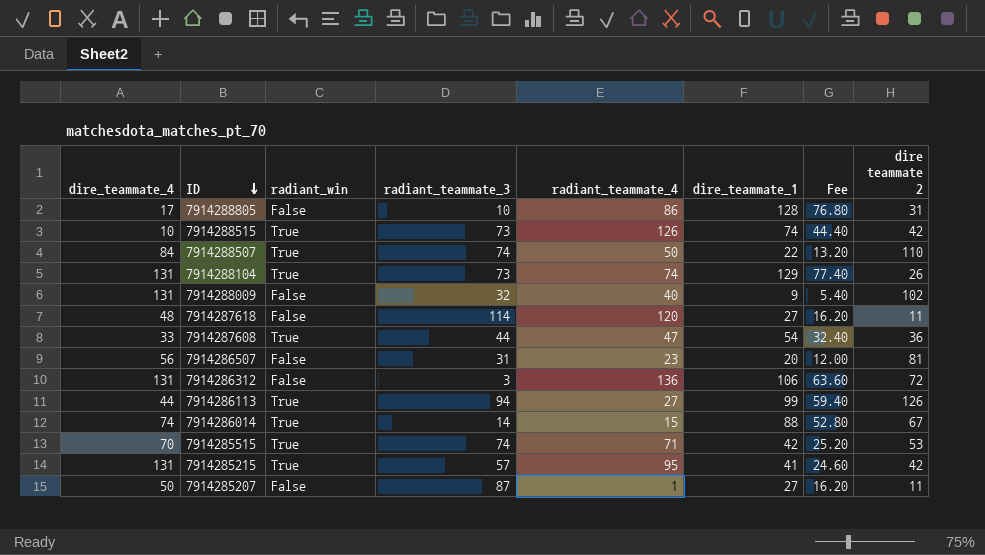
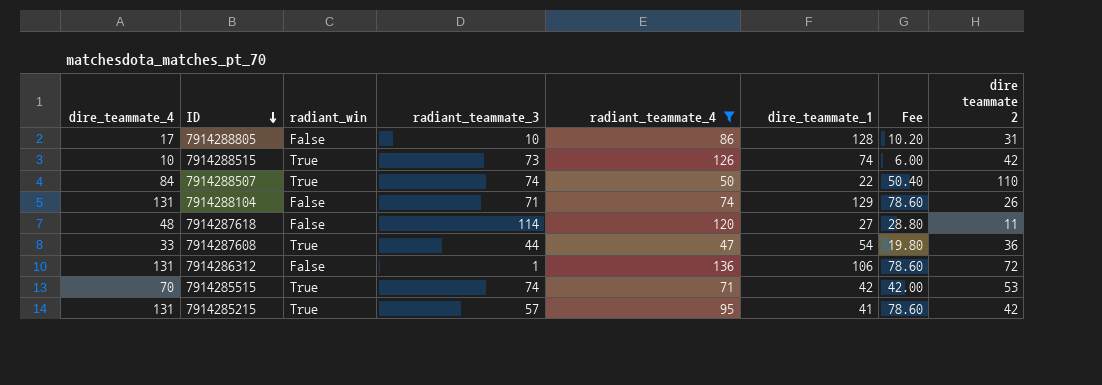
filter: none -> radiant_teammate_4 >= 47
column Fee | formula: [dire_teammate_1] * 0.6 -> [dire_teammate_4] * 0.6
7914288104 | radiant_win: True -> False
7914288104 | radiant_teammate_3: 73 -> 71
7914286312 | radiant_teammate_3: 3 -> 1

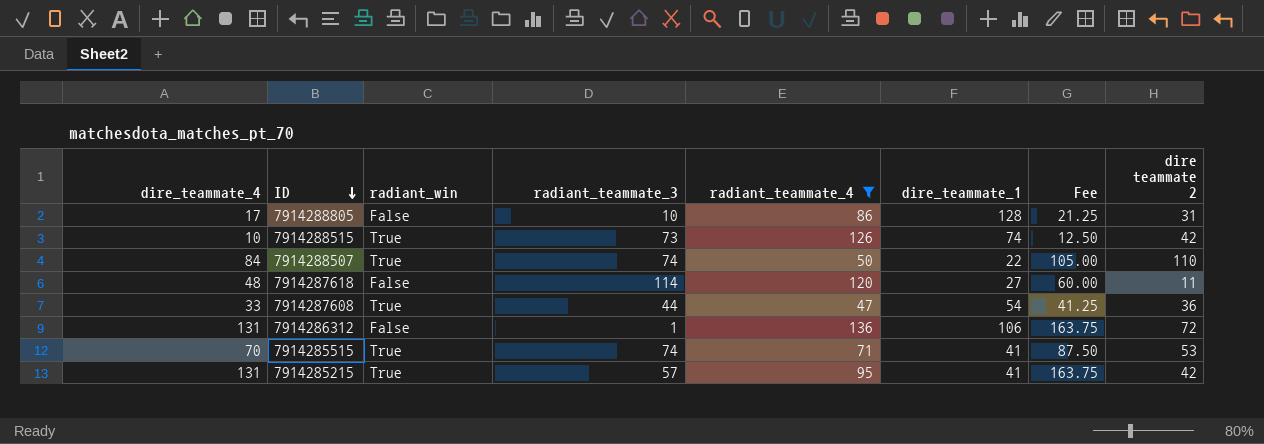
column Fee | formula: [dire_teammate_4] * 0.6 -> [dire_teammate_4] * 1.25
row 7914288104: 131 | False | 71 | 74 | 129 | 78.60 | 26 -> none
7914285515 | dire_teammate_1: 42 -> 41

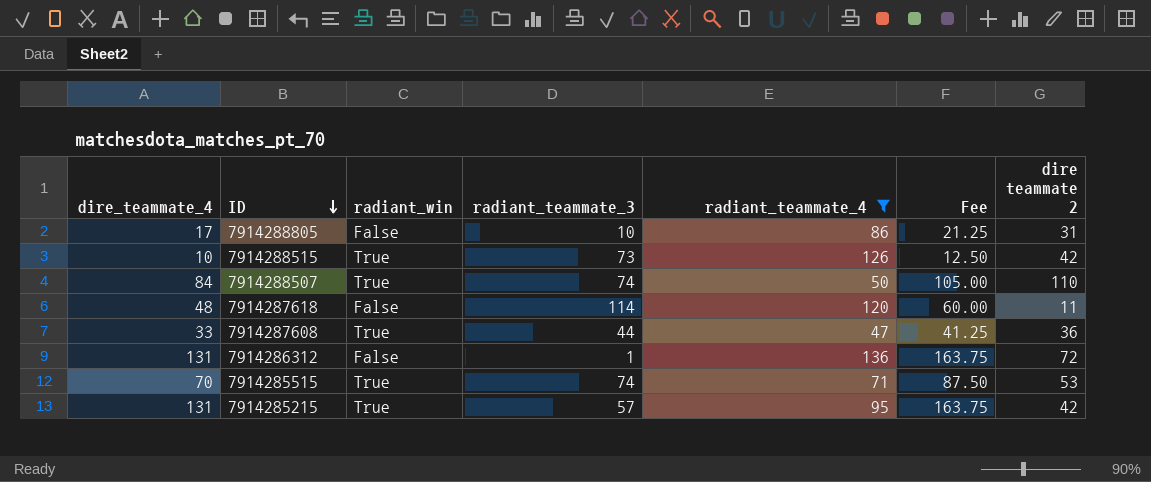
column dire_teammate_1 | position: 6 -> none

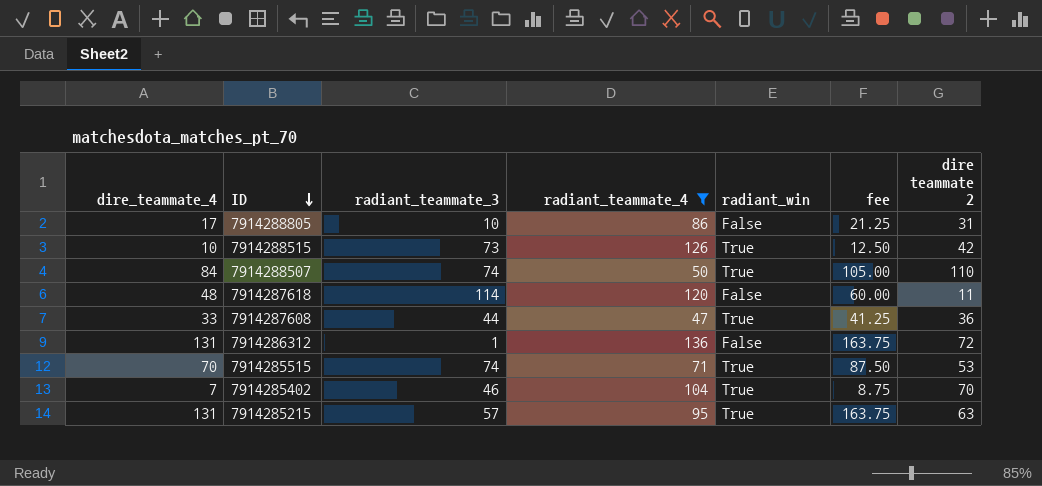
column radiant_win | position: 3 -> 5
column name: Fee -> fee
row 7914285402: none -> 7 | 46 | 104 | True | 8.75 | 70
7914285215 | dire teammate 2: 42 -> 63

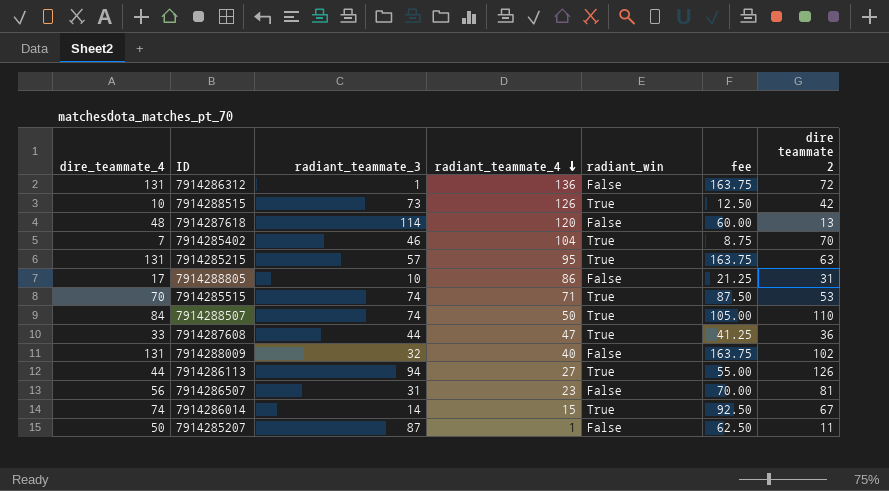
filter: radiant_teammate_4 >= 47 -> none
row order: ID descending -> radiant_teammate_4 descending
7914287618 | dire teammate 2: 11 -> 13

